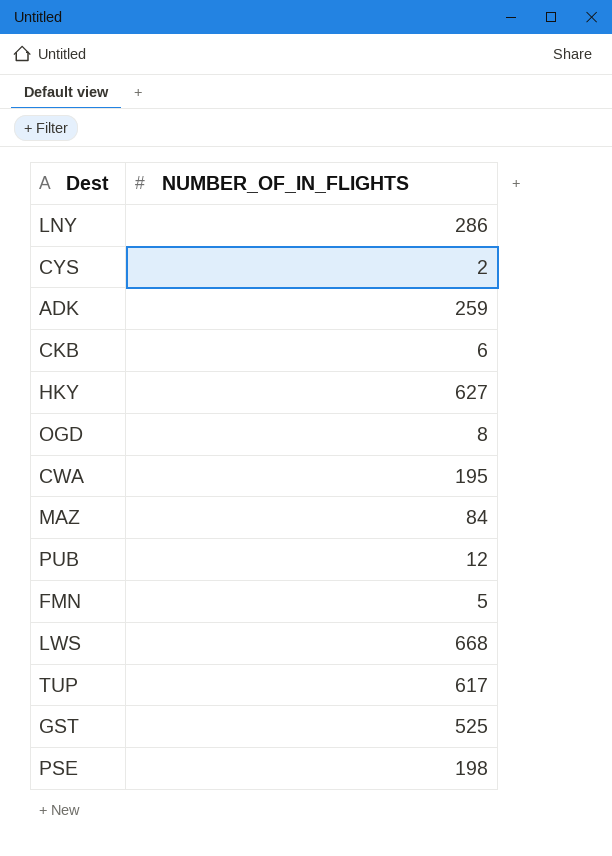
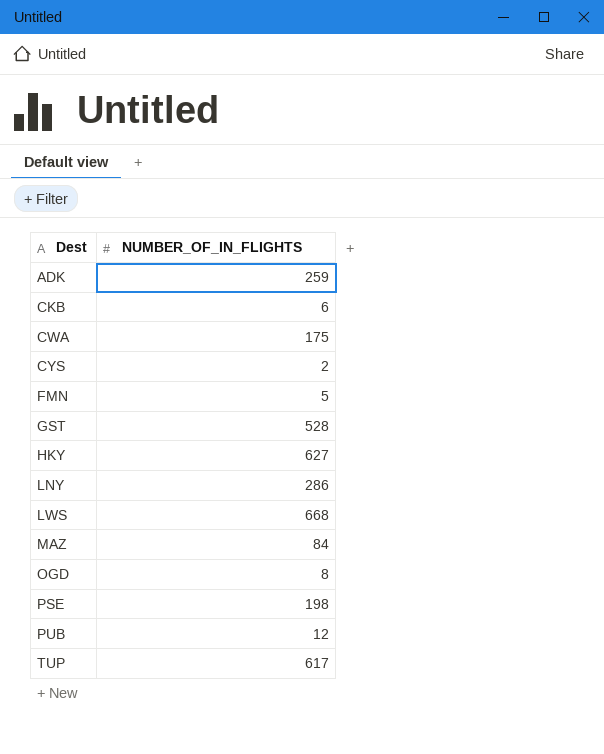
row order: none -> Dest ascending
CWA | NUMBER_OF_IN_FLIGHTS: 195 -> 175
GST | NUMBER_OF_IN_FLIGHTS: 525 -> 528

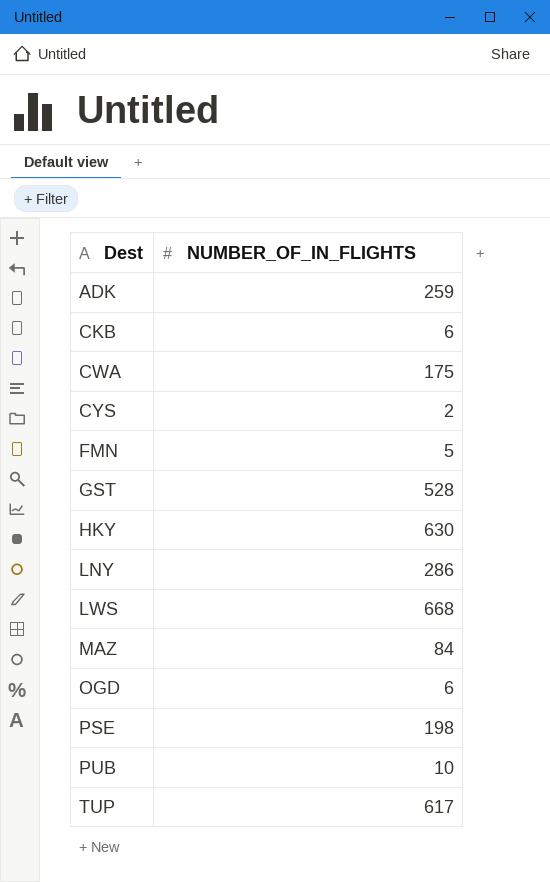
HKY | NUMBER_OF_IN_FLIGHTS: 627 -> 630
OGD | NUMBER_OF_IN_FLIGHTS: 8 -> 6
PUB | NUMBER_OF_IN_FLIGHTS: 12 -> 10

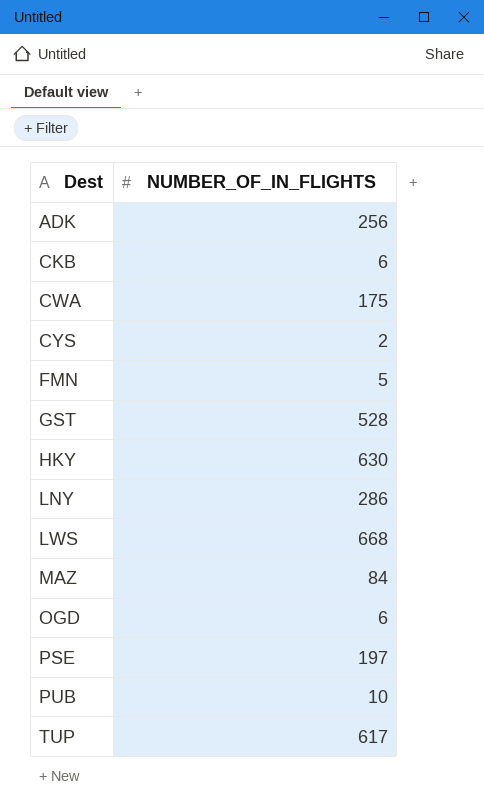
ADK | NUMBER_OF_IN_FLIGHTS: 259 -> 256
PSE | NUMBER_OF_IN_FLIGHTS: 198 -> 197

